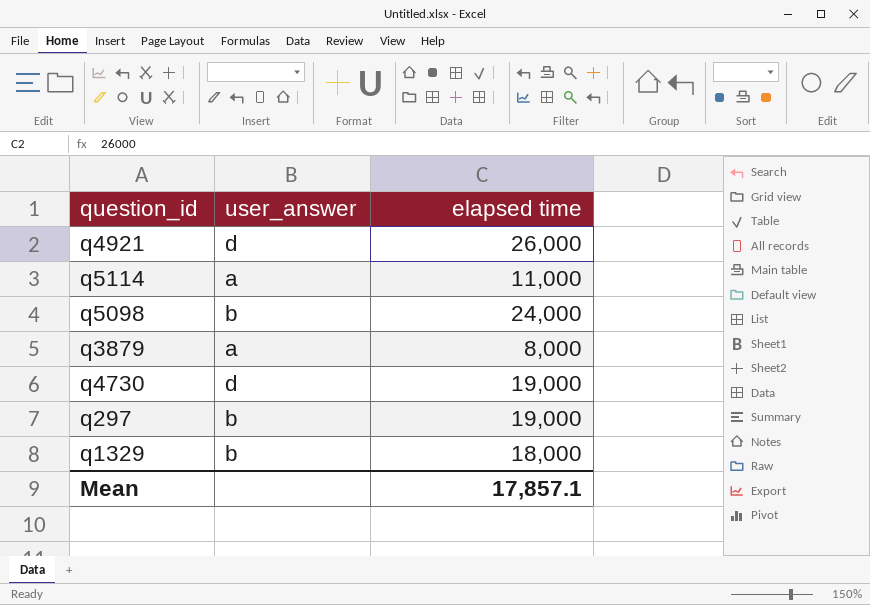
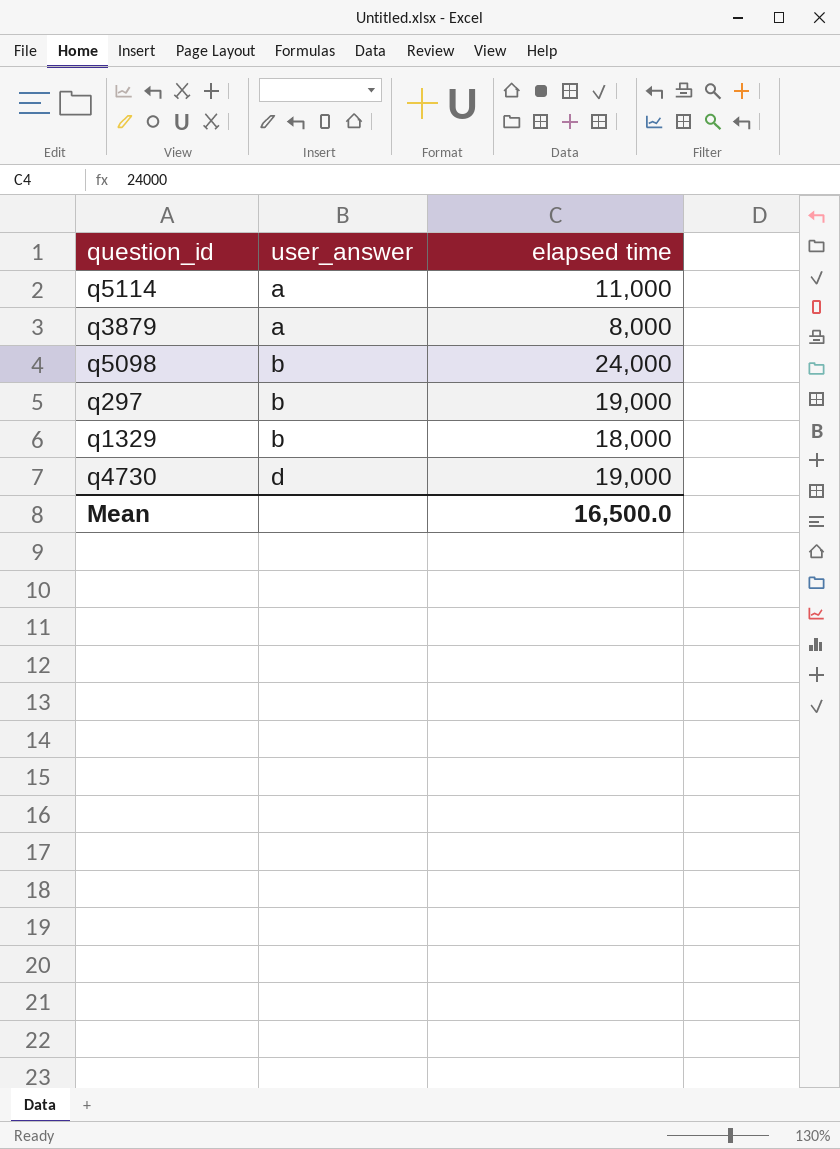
row order: none -> user_answer ascending
row q4921: d | 26,000 -> none
Mean | elapsed time: 17,857.1 -> 16,500.0

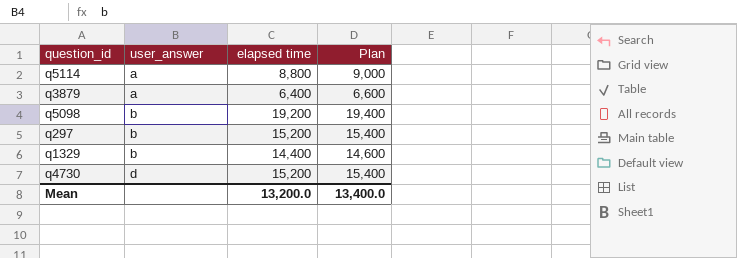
column Plan | formula: none -> [elapsed time] + 200
q5114 | elapsed time: 11,000 -> 8,800
q3879 | elapsed time: 8,000 -> 6,400
q5098 | elapsed time: 24,000 -> 19,200
q297 | elapsed time: 19,000 -> 15,200
q1329 | elapsed time: 18,000 -> 14,400
q4730 | elapsed time: 19,000 -> 15,200
Mean | elapsed time: 16,500.0 -> 13,200.0

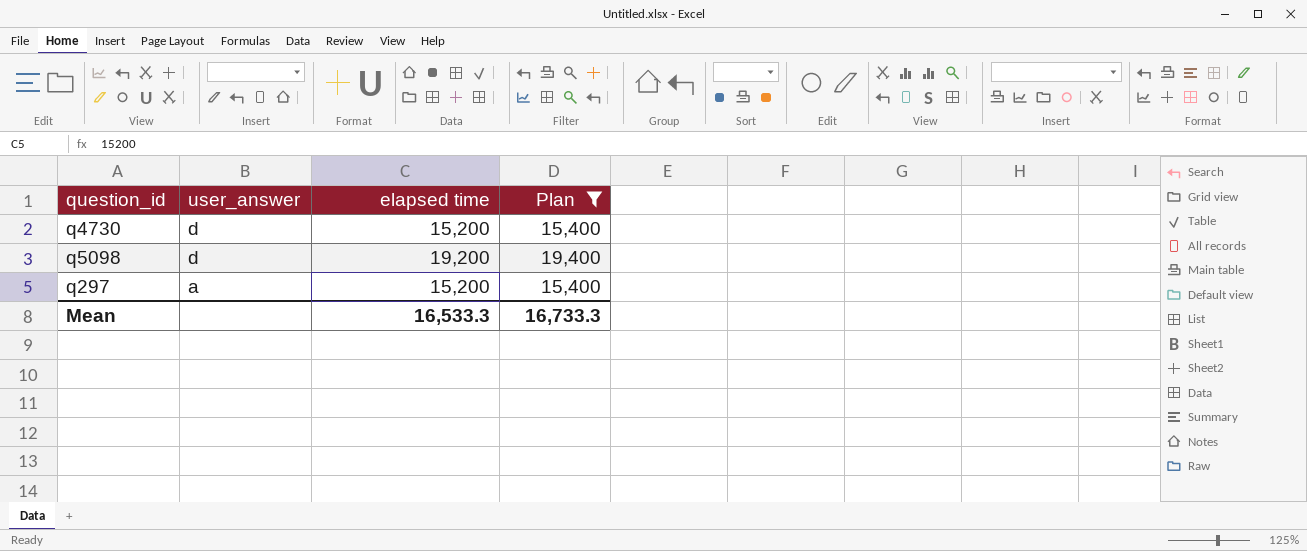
filter: none -> Plan >= 15,400
row order: user_answer ascending -> user_answer descending
q5098 | user_answer: b -> d
q297 | user_answer: b -> a
Mean | elapsed time: 13,200.0 -> 16,533.3
Mean | Plan: 13,400.0 -> 16,733.3

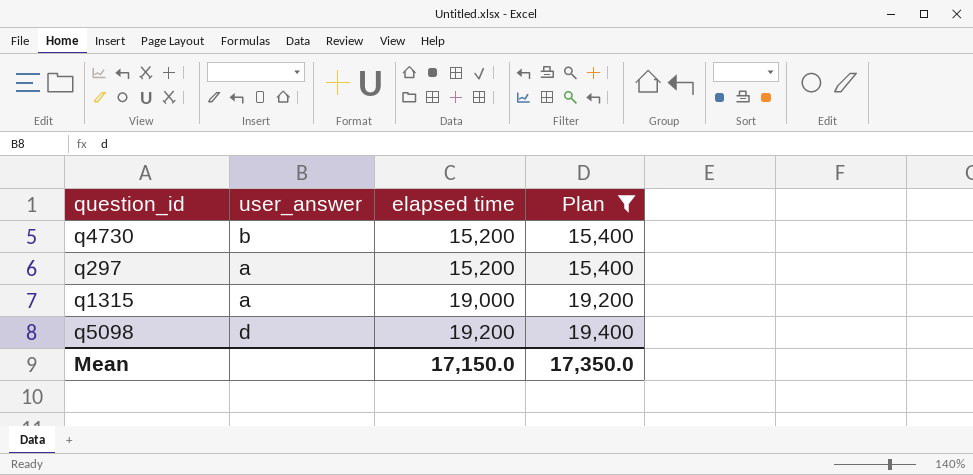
row order: user_answer descending -> elapsed time ascending
q4730 | user_answer: d -> b
row q1315: none -> a | 19,000 | 19,200
Mean | elapsed time: 16,533.3 -> 17,150.0
Mean | Plan: 16,733.3 -> 17,350.0

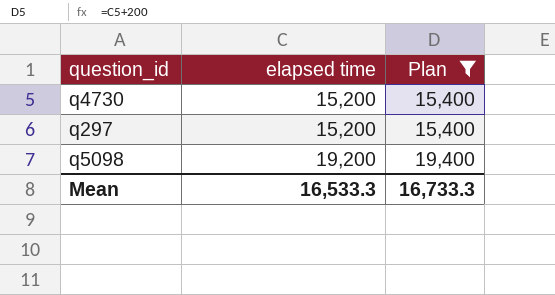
column user_answer | position: 2 -> none
row q1315: a | 19,000 | 19,200 -> none
Mean | elapsed time: 17,150.0 -> 16,533.3
Mean | Plan: 17,350.0 -> 16,733.3

